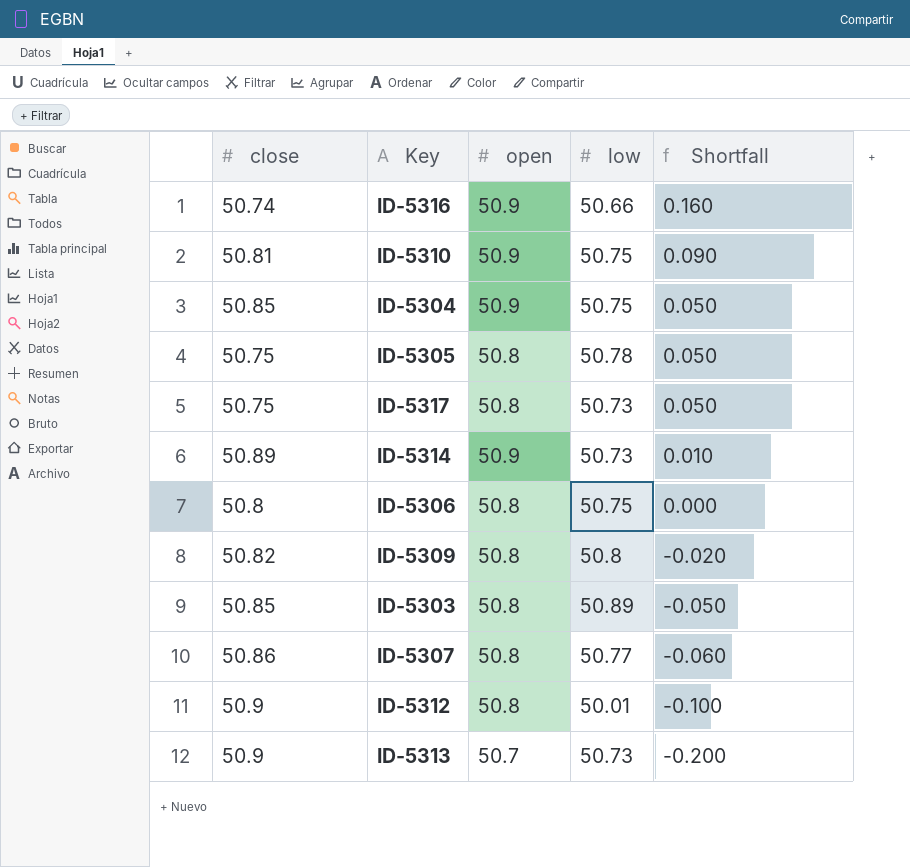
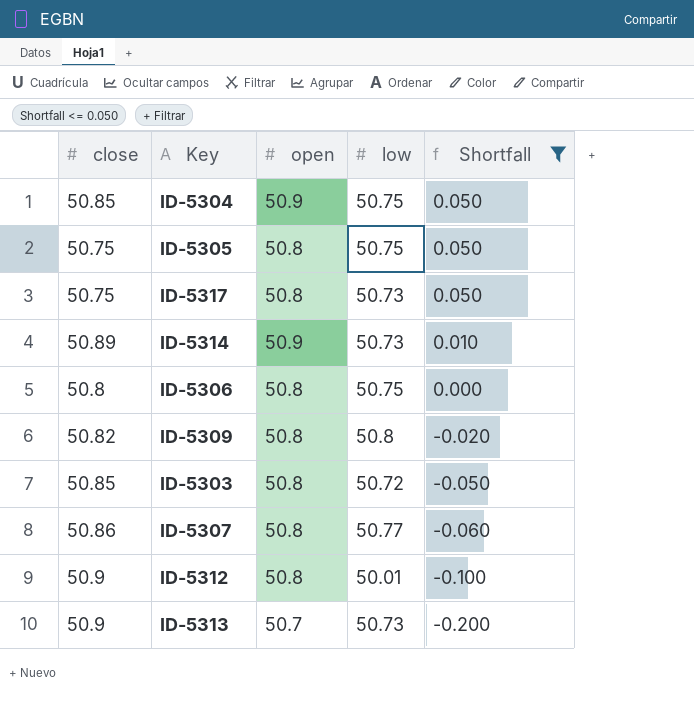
filter: none -> Shortfall <= 0.050
ID-5305 | low: 50.78 -> 50.75
ID-5303 | low: 50.89 -> 50.72

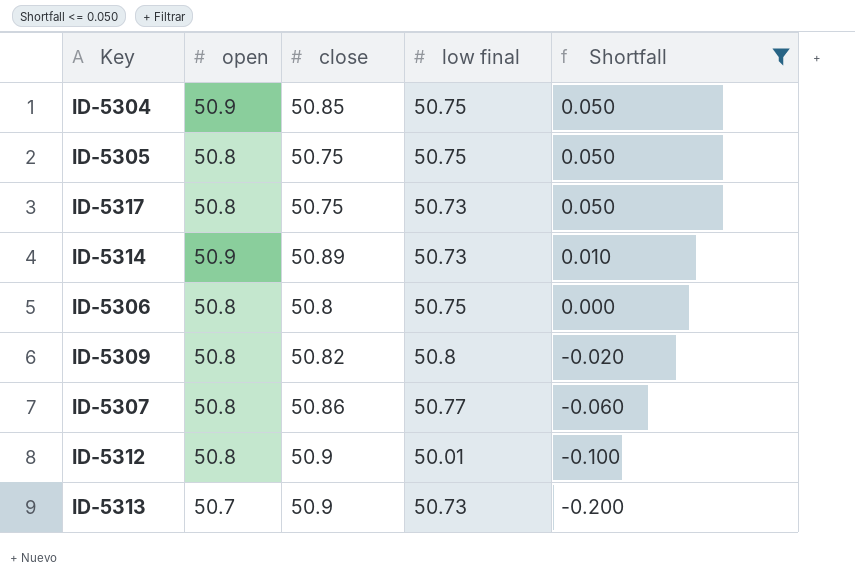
column close | position: 1 -> 3
column name: low -> low final
row ID-5303: 50.85 | 50.8 | 50.72 | -0.050 -> none

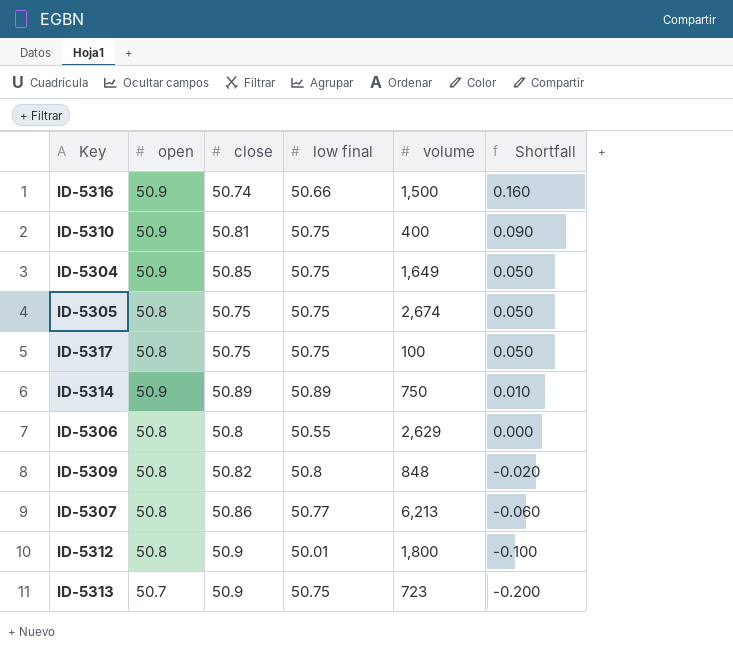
filter: Shortfall <= 0.050 -> none
column volume | position: none -> 5
ID-5317 | low final: 50.73 -> 50.75
ID-5314 | low final: 50.73 -> 50.89
ID-5306 | low final: 50.75 -> 50.55
ID-5313 | low final: 50.73 -> 50.75

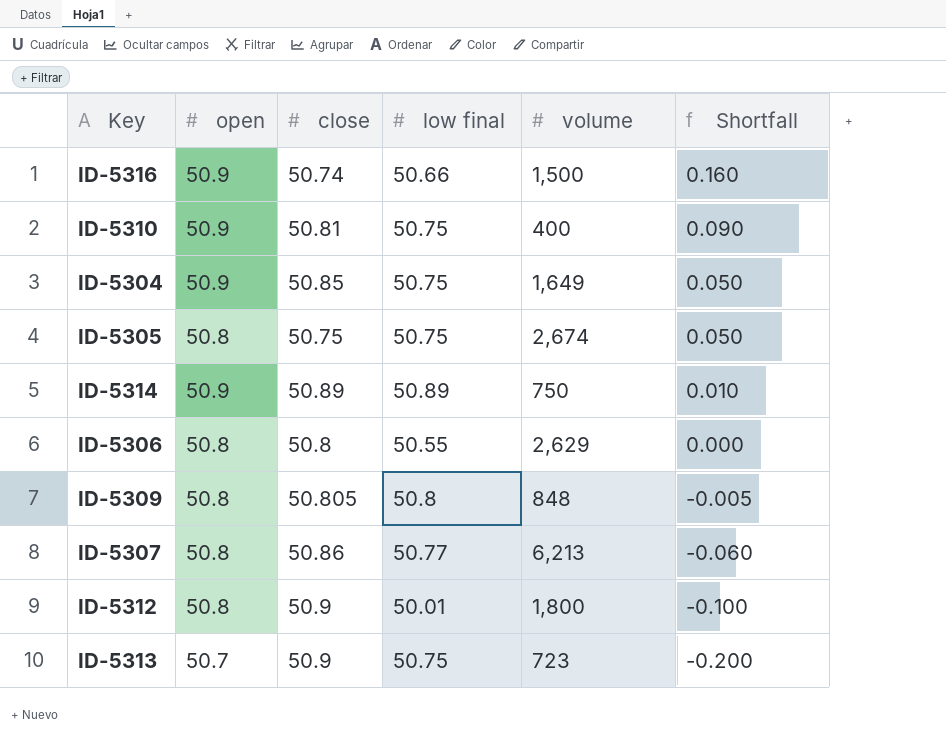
row ID-5317: 50.8 | 50.75 | 50.75 | 100 | 0.050 -> none
ID-5309 | close: 50.82 -> 50.805
ID-5309 | Shortfall: -0.020 -> -0.005

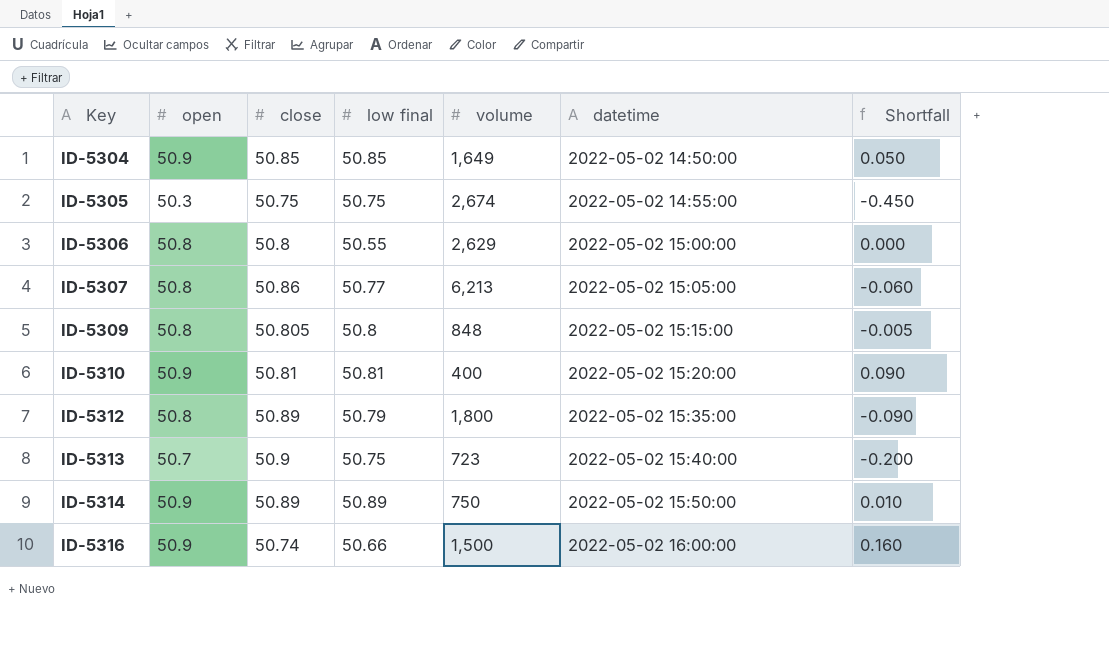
row order: Shortfall descending -> Key ascending
column datetime | position: none -> 6
ID-5304 | low final: 50.75 -> 50.85
ID-5305 | open: 50.8 -> 50.3
ID-5305 | Shortfall: 0.050 -> -0.450
ID-5310 | low final: 50.75 -> 50.81
ID-5312 | close: 50.9 -> 50.89
ID-5312 | low final: 50.01 -> 50.79
ID-5312 | Shortfall: -0.100 -> -0.090

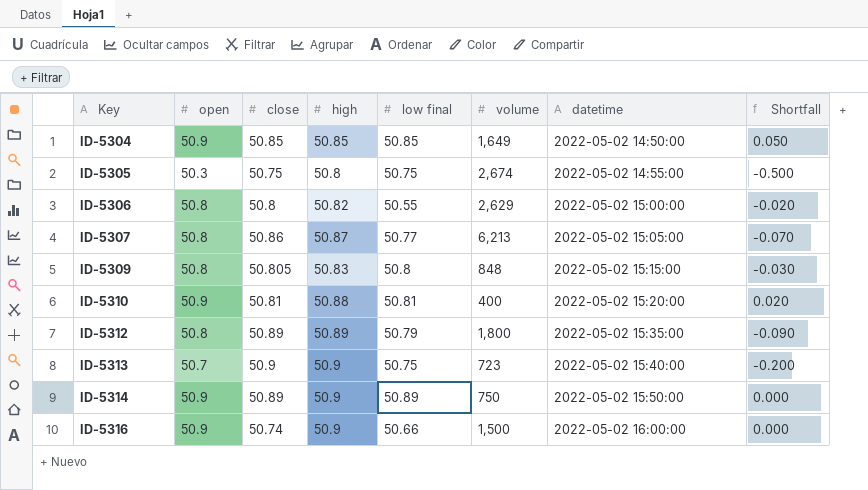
column high | position: none -> 4
column Shortfall | formula: [open] - [close] -> [open] - [high]

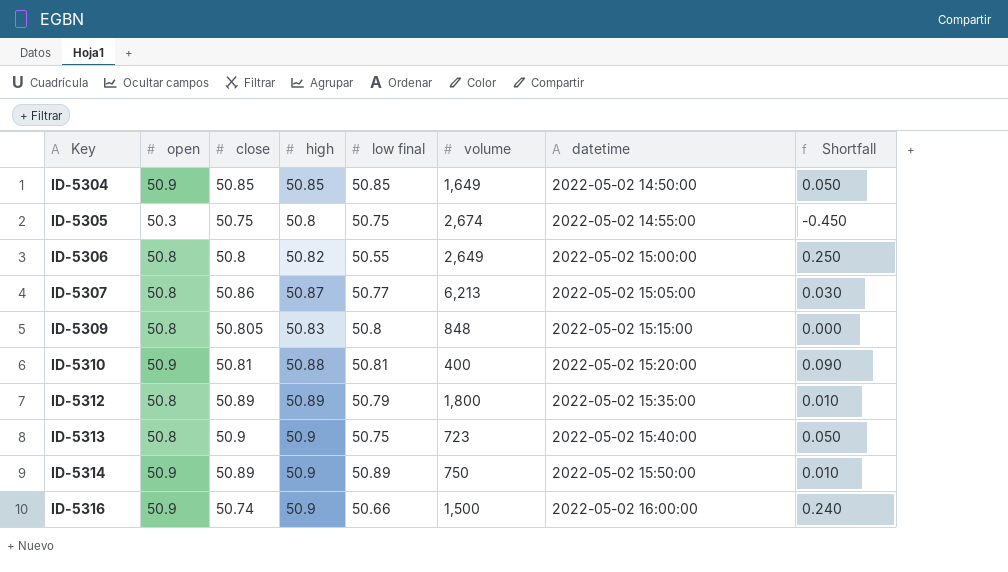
column Shortfall | formula: [open] - [high] -> [open] - [low final]
ID-5306 | volume: 2,629 -> 2,649
ID-5313 | open: 50.7 -> 50.8

